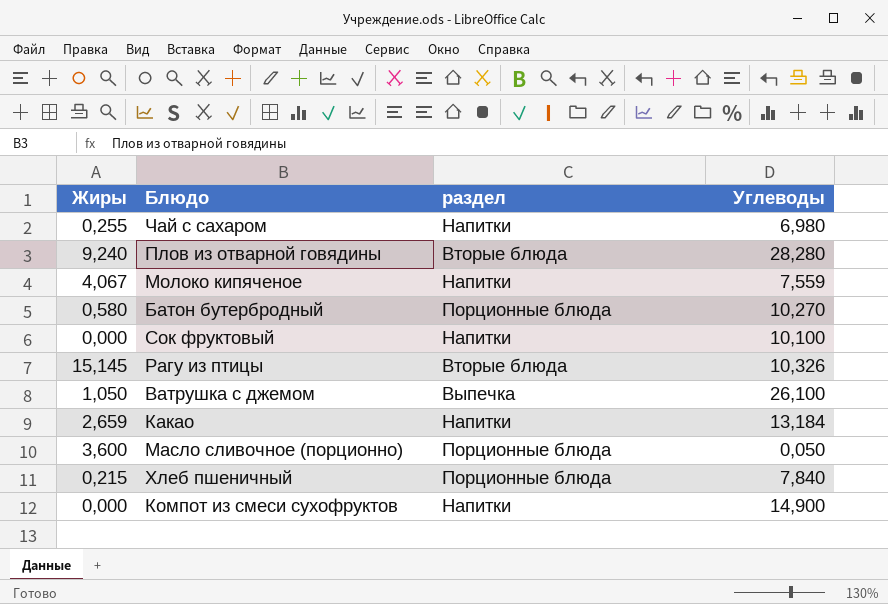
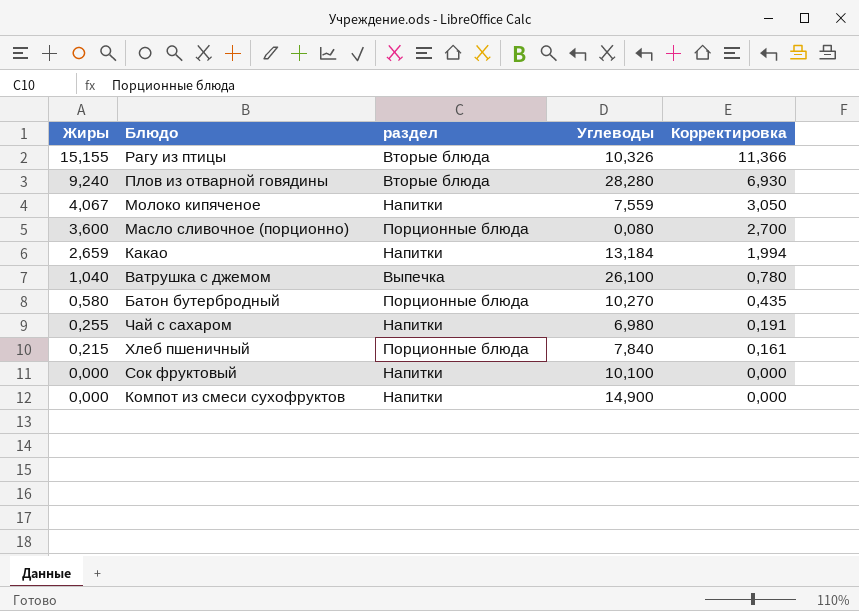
row order: none -> Жиры descending
column Корректировка | formula: none -> [Жиры] * 0,75
Рагу из птицы | Жиры: 15,145 -> 15,155
Масло сливочное (порционно) | Углеводы: 0,050 -> 0,080
Ватрушка с джемом | Жиры: 1,050 -> 1,040

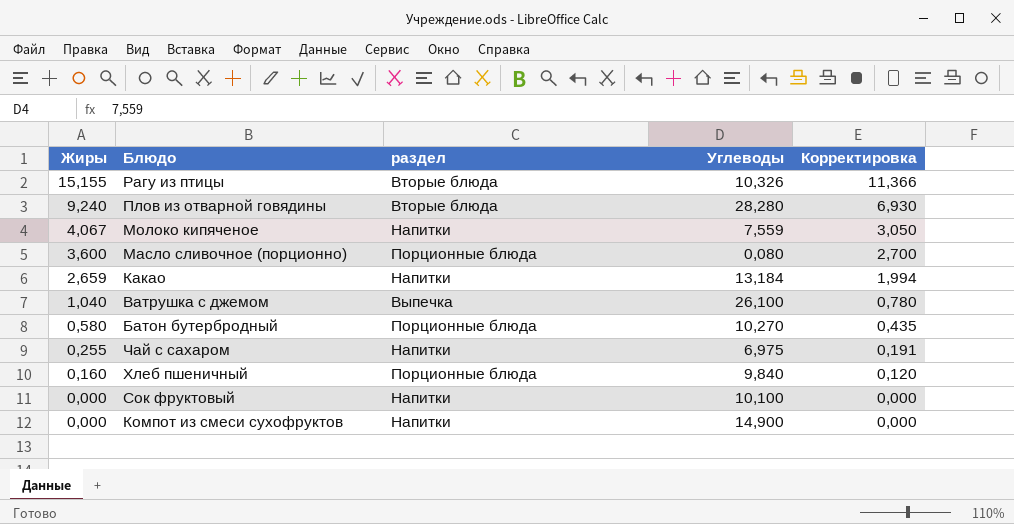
Чай с сахаром | Углеводы: 6,980 -> 6,975
Хлеб пшеничный | Жиры: 0,215 -> 0,160
Хлеб пшеничный | Углеводы: 7,840 -> 9,840
Хлеб пшеничный | Корректировка: 0,161 -> 0,120

